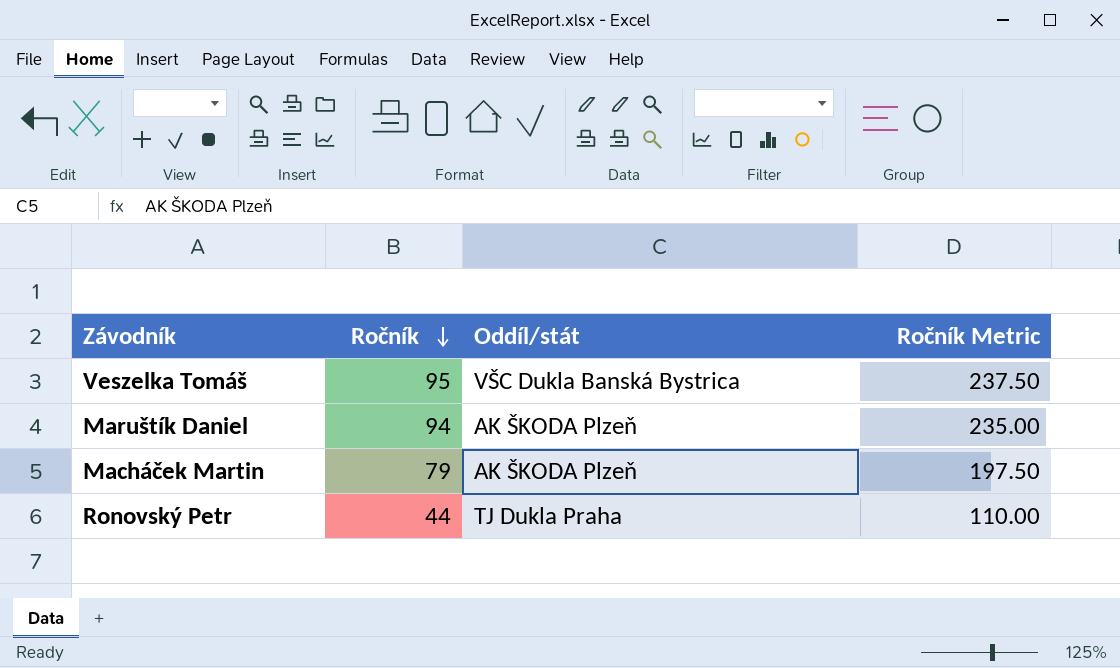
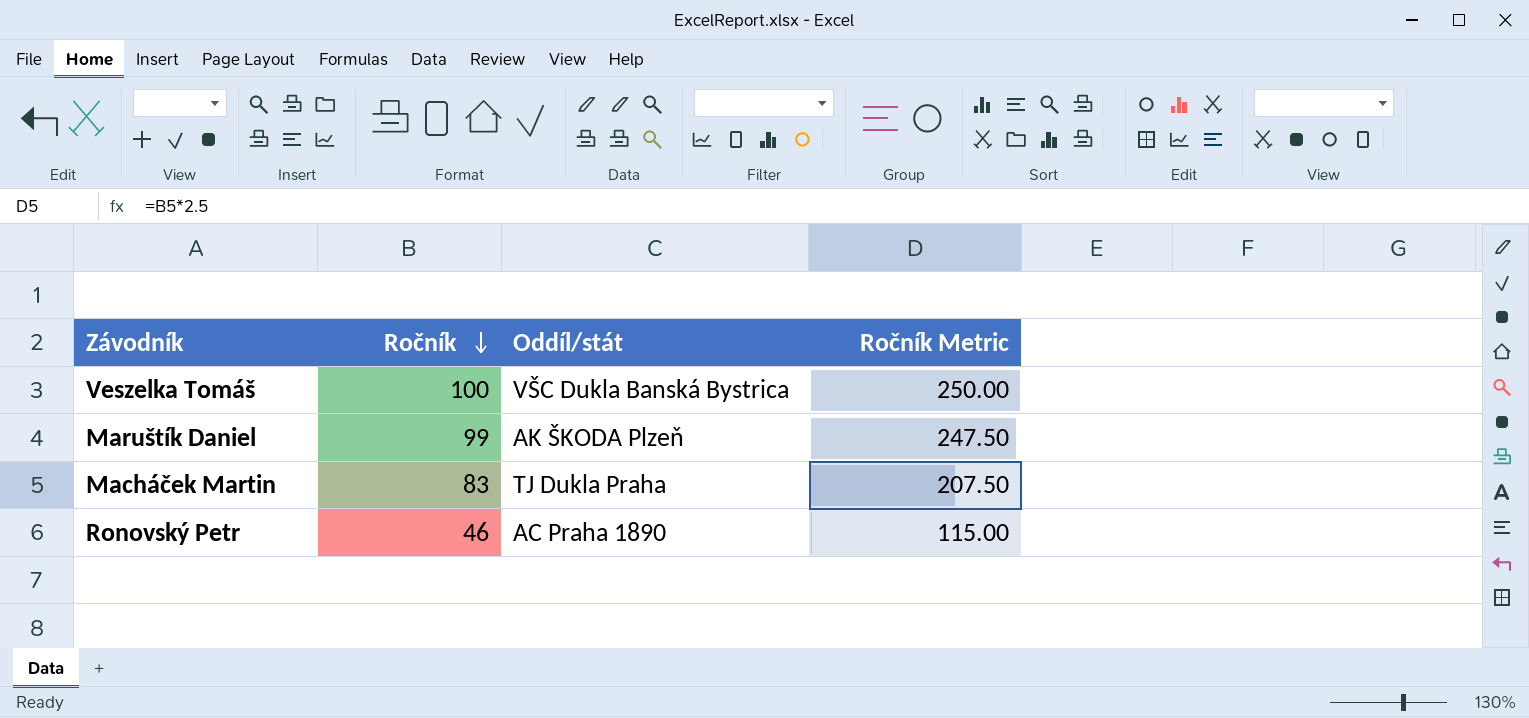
Veszelka Tomáš | Ročník: 95 -> 100
Veszelka Tomáš | Ročník Metric: 237.50 -> 250.00
Maruštík Daniel | Ročník: 94 -> 99
Maruštík Daniel | Ročník Metric: 235.00 -> 247.50
Macháček Martin | Ročník: 79 -> 83
Macháček Martin | Oddíl/stát: AK ŠKODA Plzeň -> TJ Dukla Praha
Macháček Martin | Ročník Metric: 197.50 -> 207.50
Ronovský Petr | Ročník: 44 -> 46
Ronovský Petr | Oddíl/stát: TJ Dukla Praha -> AC Praha 1890
Ronovský Petr | Ročník Metric: 110.00 -> 115.00

